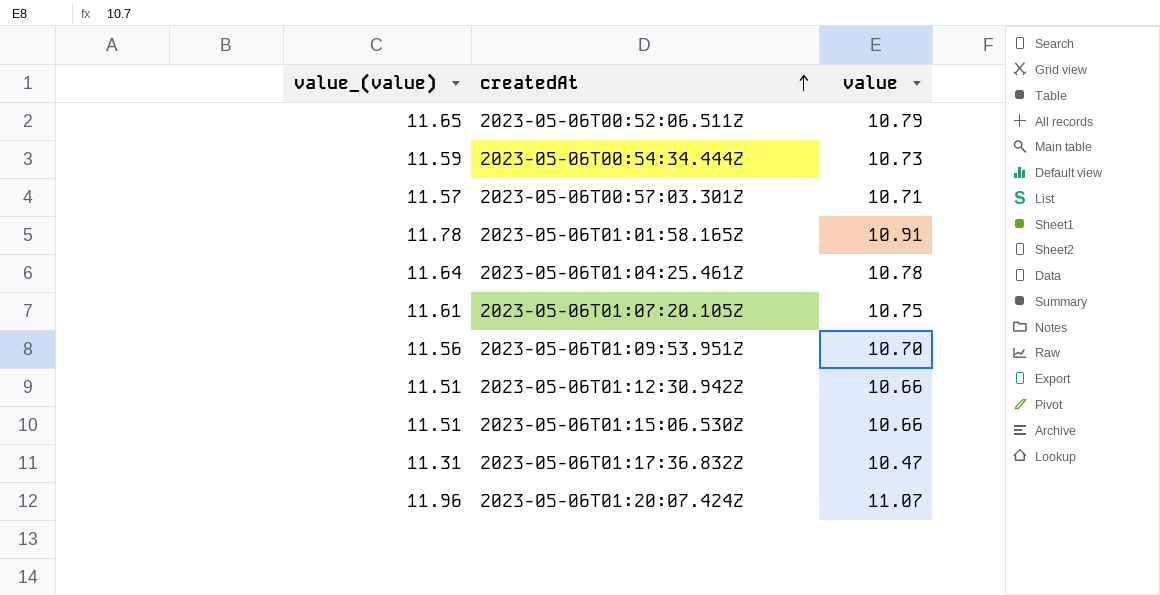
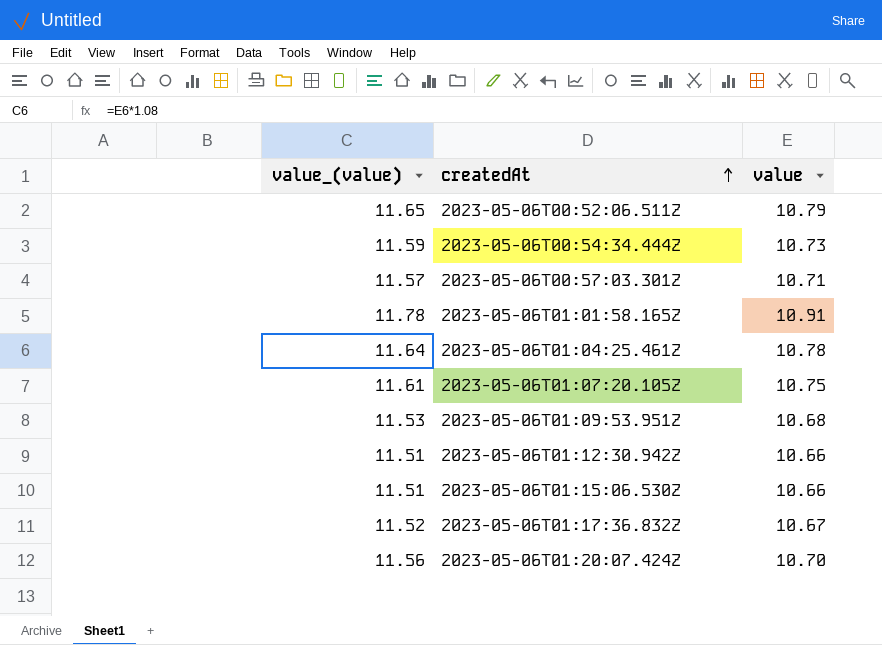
2023-05-06T01:09:53.951Z | value_(value): 11.56 -> 11.53
2023-05-06T01:09:53.951Z | value: 10.70 -> 10.68
2023-05-06T01:17:36.832Z | value_(value): 11.31 -> 11.52
2023-05-06T01:17:36.832Z | value: 10.47 -> 10.67
2023-05-06T01:20:07.424Z | value_(value): 11.96 -> 11.56
2023-05-06T01:20:07.424Z | value: 11.07 -> 10.70

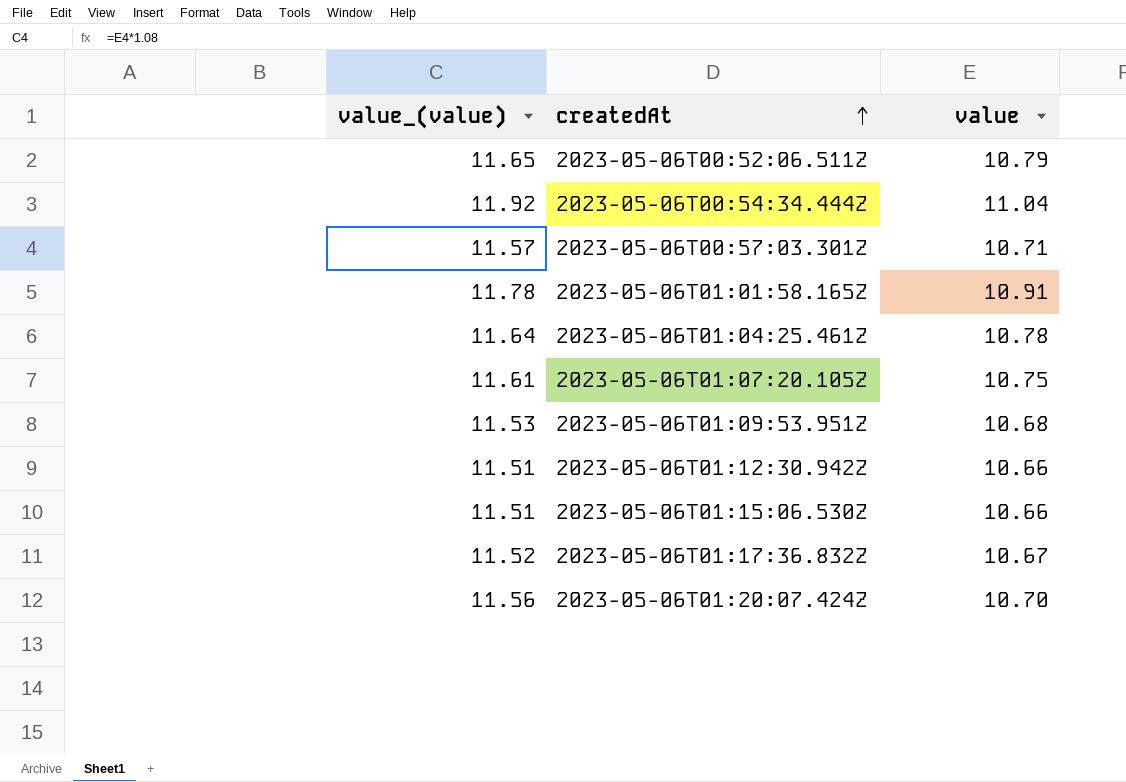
2023-05-06T00:54:34.444Z | value_(value): 11.59 -> 11.92
2023-05-06T00:54:34.444Z | value: 10.73 -> 11.04

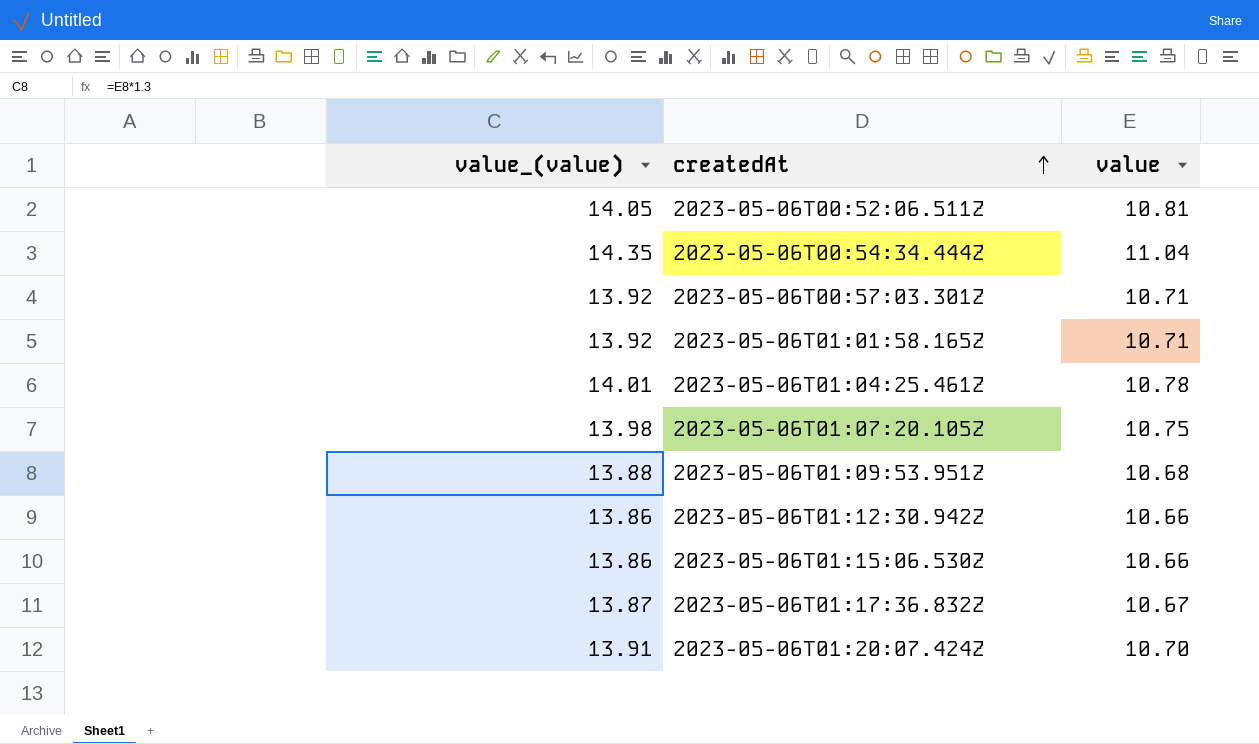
column value_(value) | formula: [value] * 1.08 -> [value] * 1.3
2023-05-06T00:52:06.511Z | value: 10.79 -> 10.81
2023-05-06T01:01:58.165Z | value: 10.91 -> 10.71

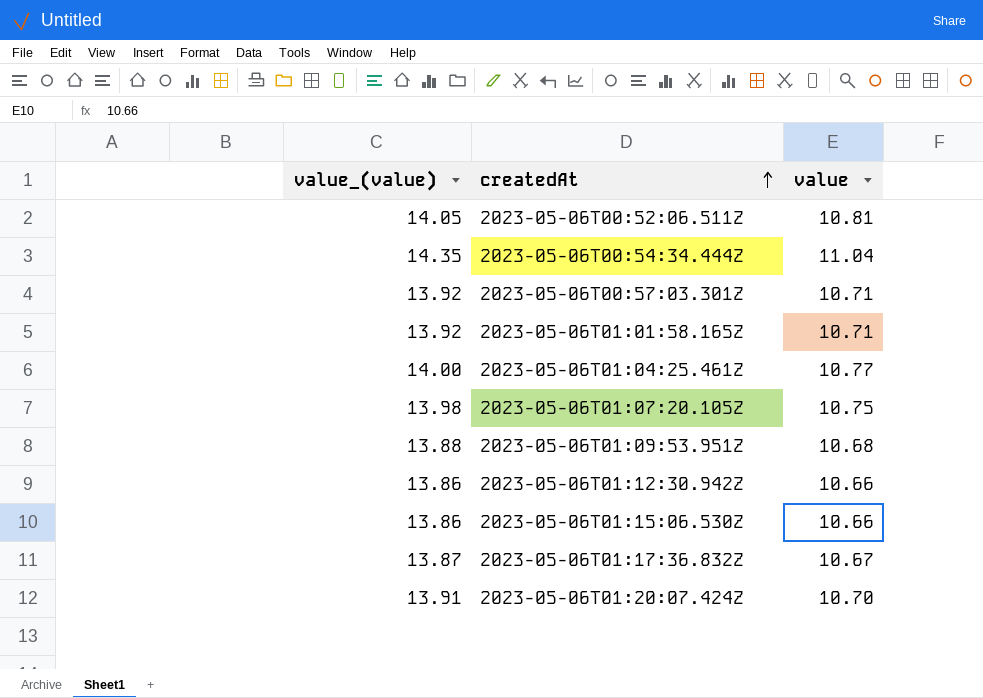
2023-05-06T01:04:25.461Z | value_(value): 14.01 -> 14.00
2023-05-06T01:04:25.461Z | value: 10.78 -> 10.77

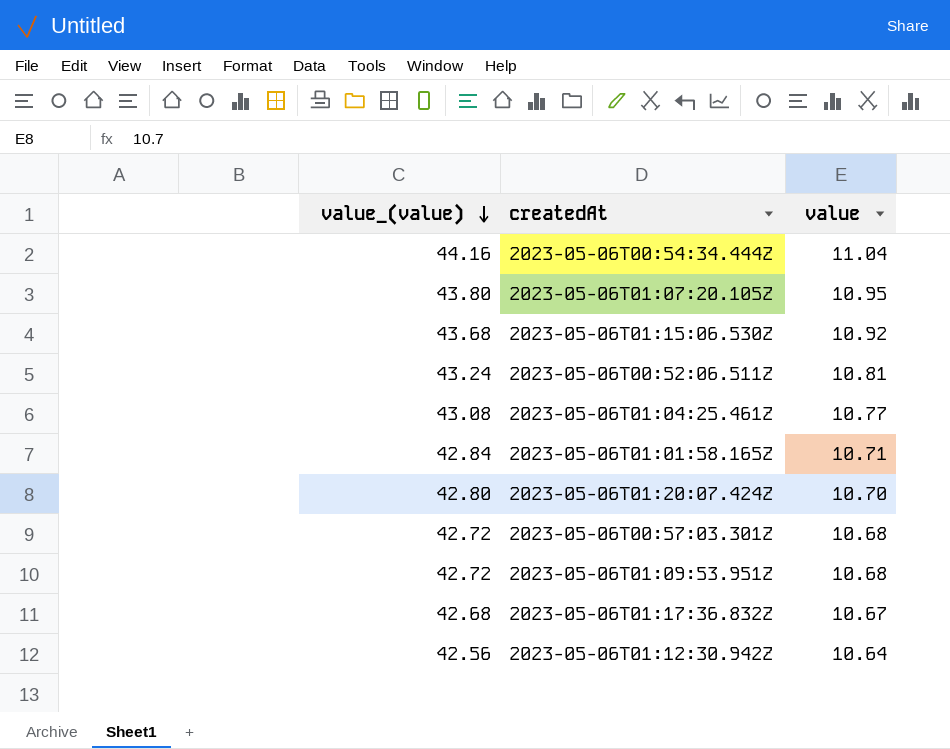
row order: createdAt ascending -> value_(value) descending
column value_(value) | formula: [value] * 1.3 -> [value] * 4
2023-05-06T01:07:20.105Z | value: 10.75 -> 10.95
2023-05-06T01:15:06.530Z | value: 10.66 -> 10.92
2023-05-06T00:57:03.301Z | value: 10.71 -> 10.68
2023-05-06T01:12:30.942Z | value: 10.66 -> 10.64

